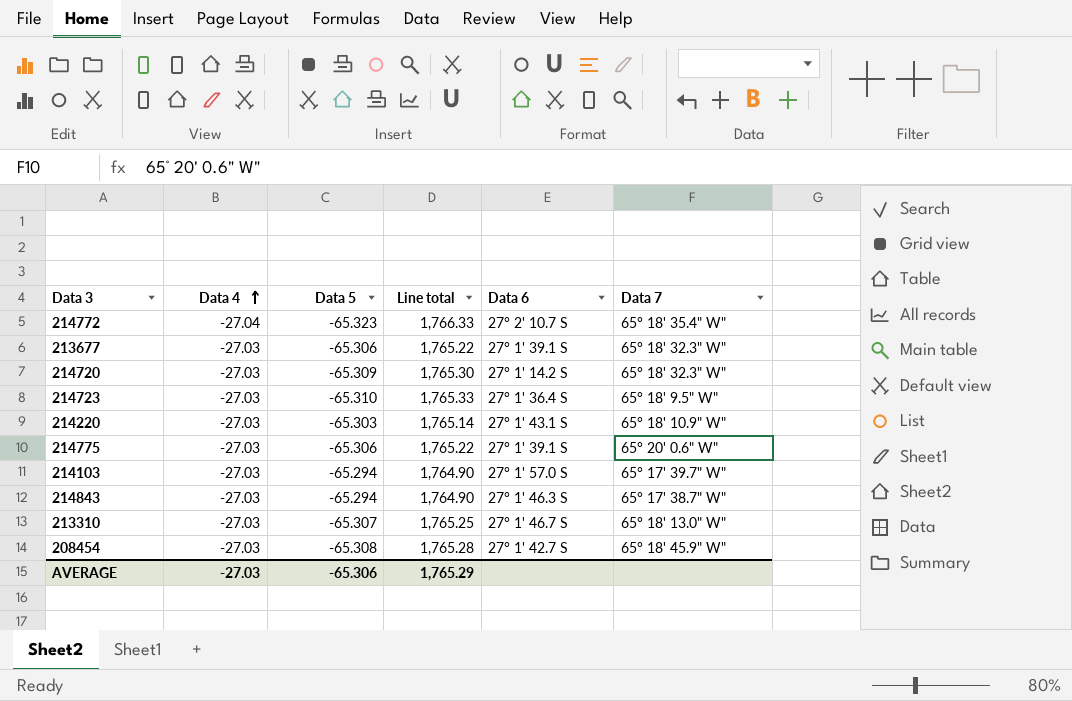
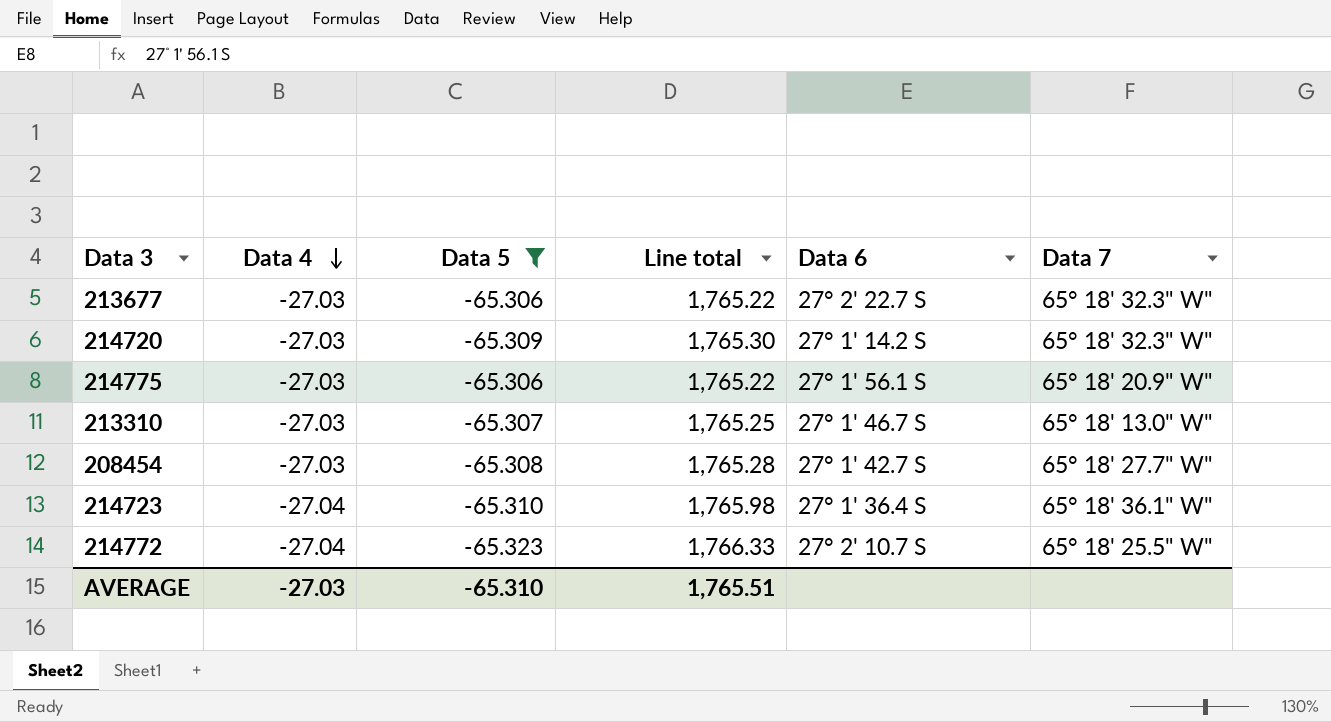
filter: none -> Data 5 <= -65.306
row order: Data 4 ascending -> Data 4 descending
213677 | Data 6: 27° 1' 39.1 S -> 27° 2' 22.7 S
214775 | Data 6: 27° 1' 39.1 S -> 27° 1' 56.1 S
214775 | Data 7: 65° 20' 0.6" W" -> 65° 18' 20.9" W"
208454 | Data 7: 65° 18' 45.9" W" -> 65° 18' 27.7" W"
214723 | Data 4: -27.03 -> -27.04
214723 | Line total: 1,765.33 -> 1,765.98
214723 | Data 7: 65° 18' 9.5" W" -> 65° 18' 36.1" W"
214772 | Data 7: 65° 18' 35.4" W" -> 65° 18' 25.5" W"
AVERAGE | Data 5: -65.306 -> -65.310
AVERAGE | Line total: 1,765.29 -> 1,765.51

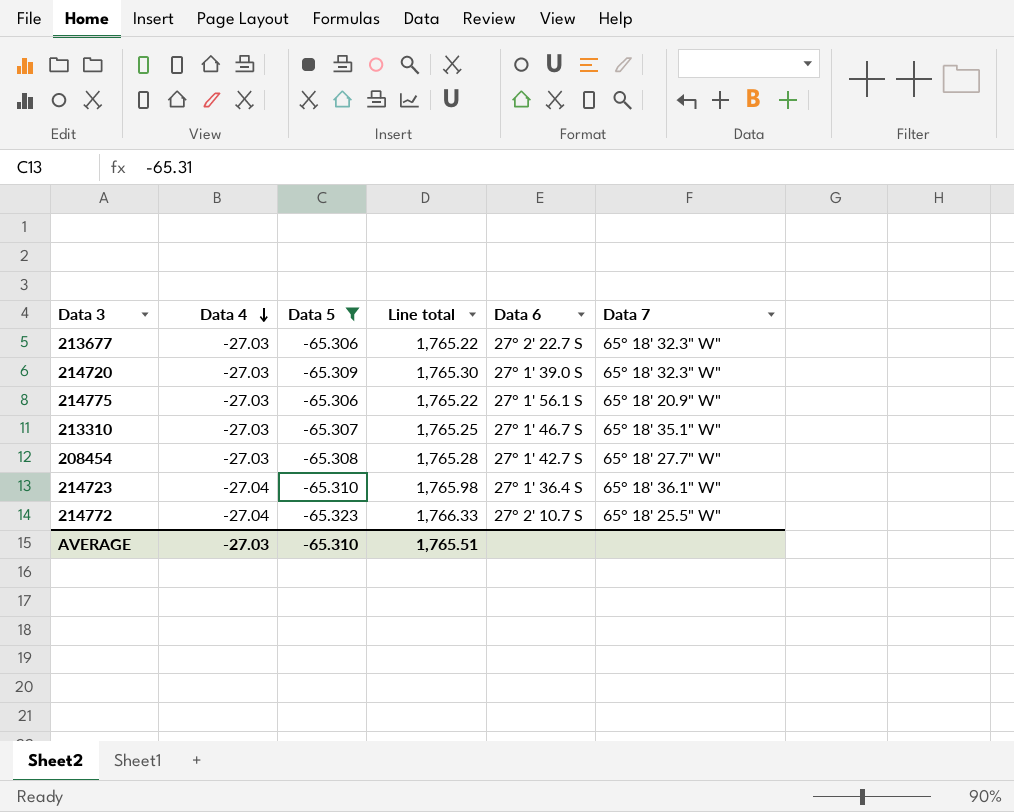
214720 | Data 6: 27° 1' 14.2 S -> 27° 1' 39.0 S
213310 | Data 7: 65° 18' 13.0" W" -> 65° 18' 35.1" W"

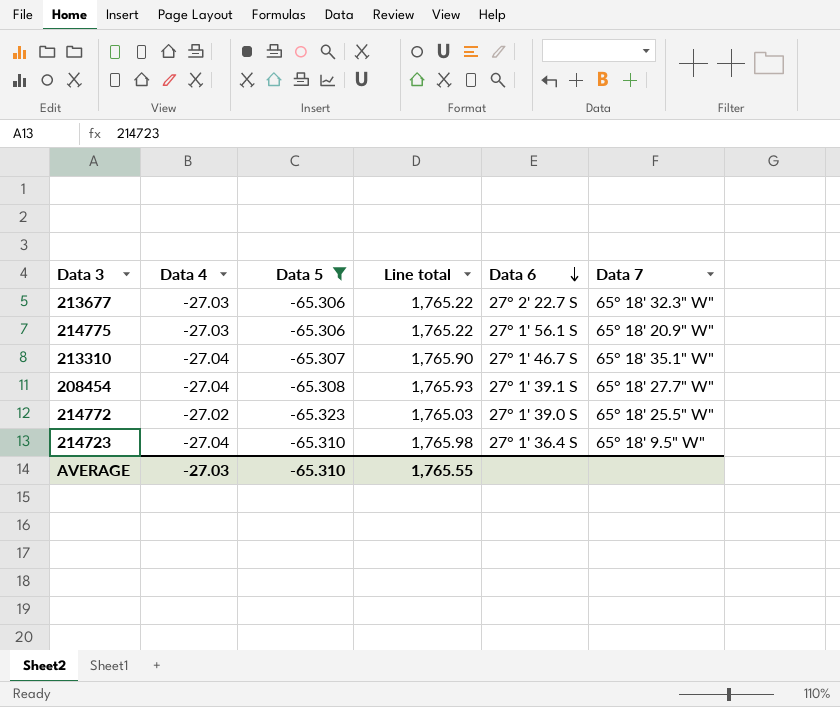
row order: Data 4 descending -> Data 6 descending
row 214720: -27.03 | -65.309 | 1,765.30 | 27° 1' 39.0 S | 65° 18' 32.3" W" -> none
213310 | Data 4: -27.03 -> -27.04
213310 | Line total: 1,765.25 -> 1,765.90
208454 | Data 4: -27.03 -> -27.04
208454 | Line total: 1,765.28 -> 1,765.93
208454 | Data 6: 27° 1' 42.7 S -> 27° 1' 39.1 S
214772 | Data 4: -27.04 -> -27.02
214772 | Line total: 1,766.33 -> 1,765.03
214772 | Data 6: 27° 2' 10.7 S -> 27° 1' 39.0 S
214723 | Data 7: 65° 18' 36.1" W" -> 65° 18' 9.5" W"
AVERAGE | Line total: 1,765.51 -> 1,765.55

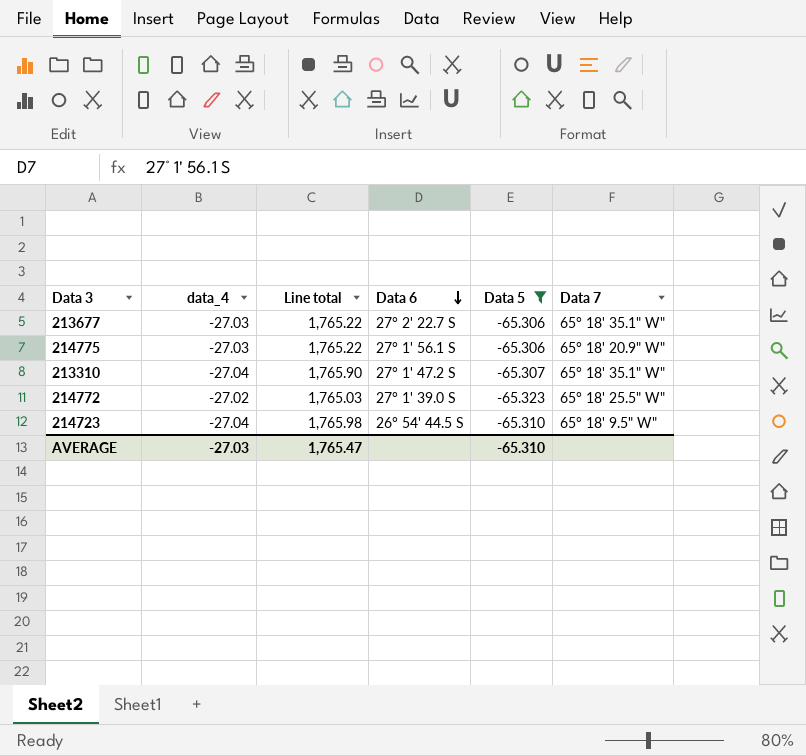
column name: Data 4 -> data_4
column Data 5 | position: 3 -> 5
row 208454: -27.04 | -65.308 | 1,765.93 | 27° 1' 39.1 S | 65° 18' 27.7" W" -> none
213677 | Data 7: 65° 18' 32.3" W" -> 65° 18' 35.1" W"
213310 | Data 6: 27° 1' 46.7 S -> 27° 1' 47.2 S
214723 | Data 6: 27° 1' 36.4 S -> 26° 54' 44.5 S
AVERAGE | Line total: 1,765.55 -> 1,765.47

